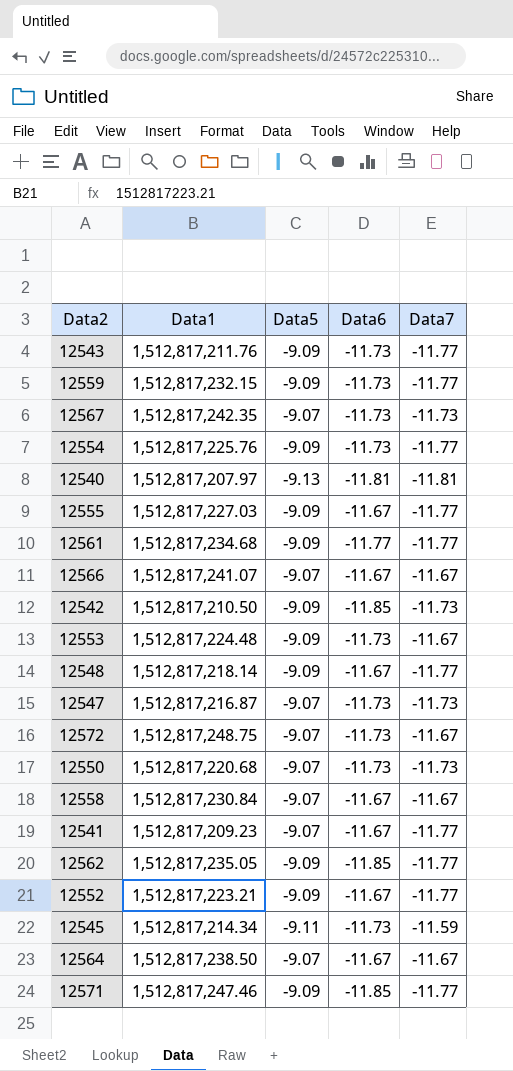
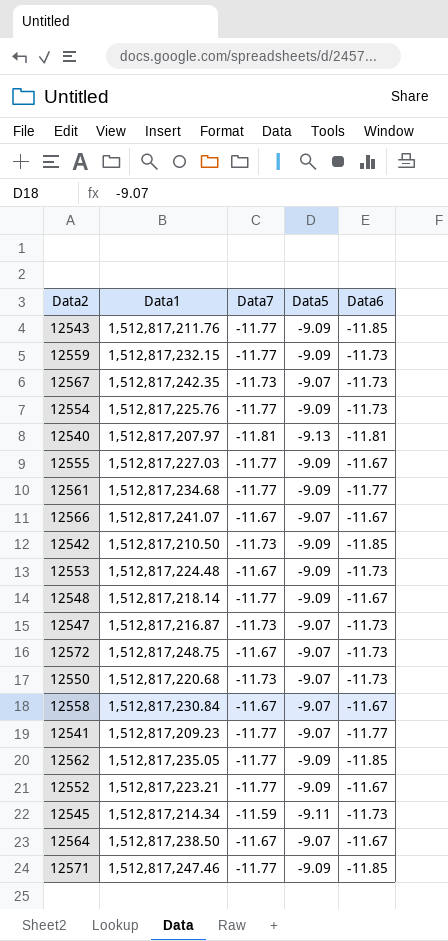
column Data7 | position: 5 -> 3
12543 | Data6: -11.73 -> -11.85
12541 | Data6: -11.67 -> -11.77

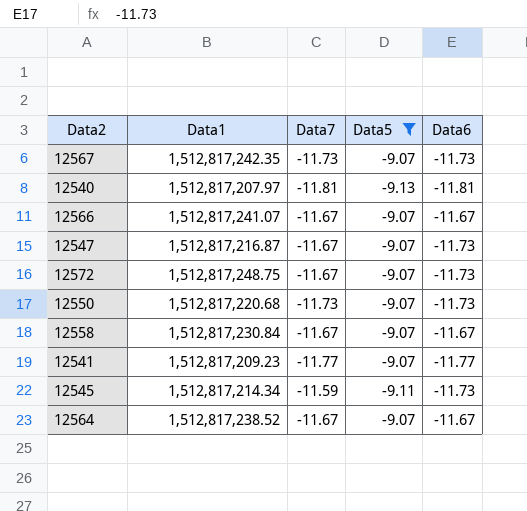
filter: none -> Data5 != -9.09
12547 | Data7: -11.73 -> -11.67
12564 | Data1: 1,512,817,238.50 -> 1,512,817,238.52

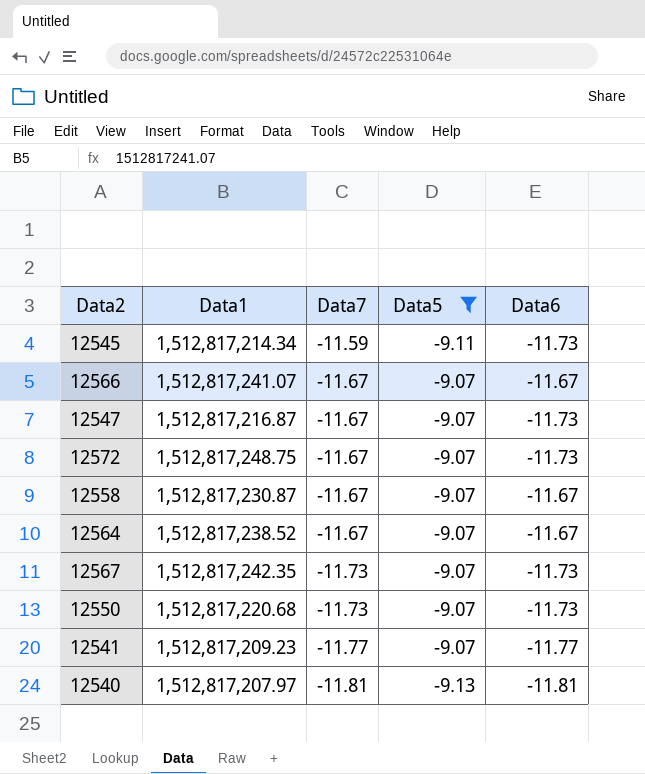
row order: none -> Data7 descending
12558 | Data1: 1,512,817,230.84 -> 1,512,817,230.87

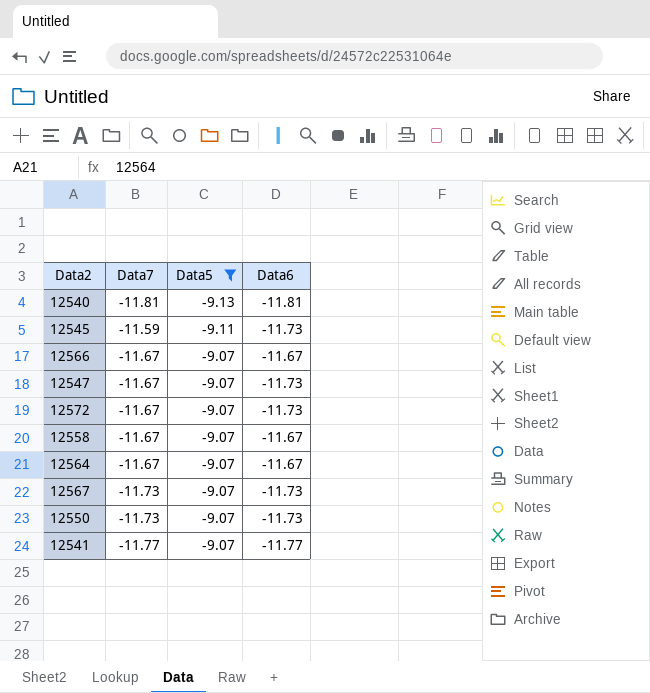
row order: Data7 descending -> Data5 ascending
column Data1 | position: 2 -> none

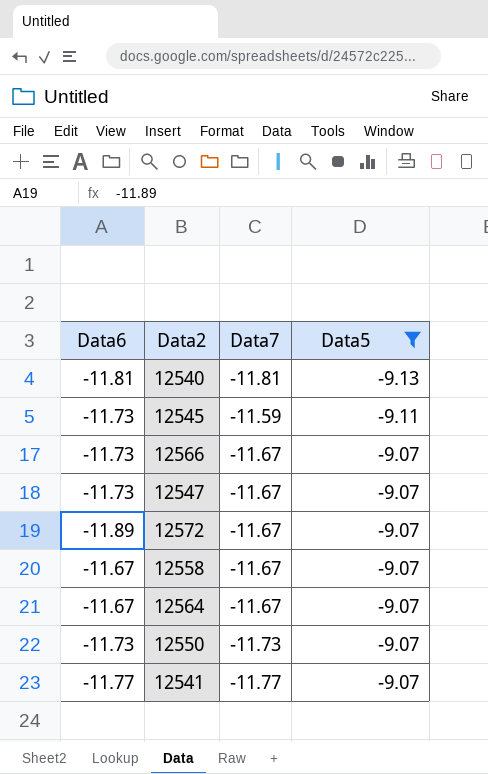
column Data6 | position: 4 -> 1
row 12567: -11.73 | -9.07 | -11.73 -> none
12566 | Data6: -11.67 -> -11.73
12572 | Data6: -11.73 -> -11.89

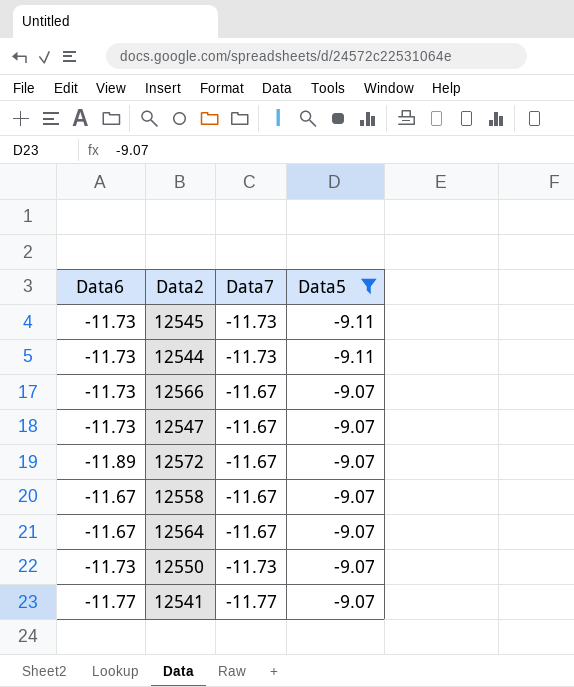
row 12540: -11.81 | -11.81 | -9.13 -> none
12545 | Data7: -11.59 -> -11.73
row 12544: none -> -11.73 | -11.73 | -9.11

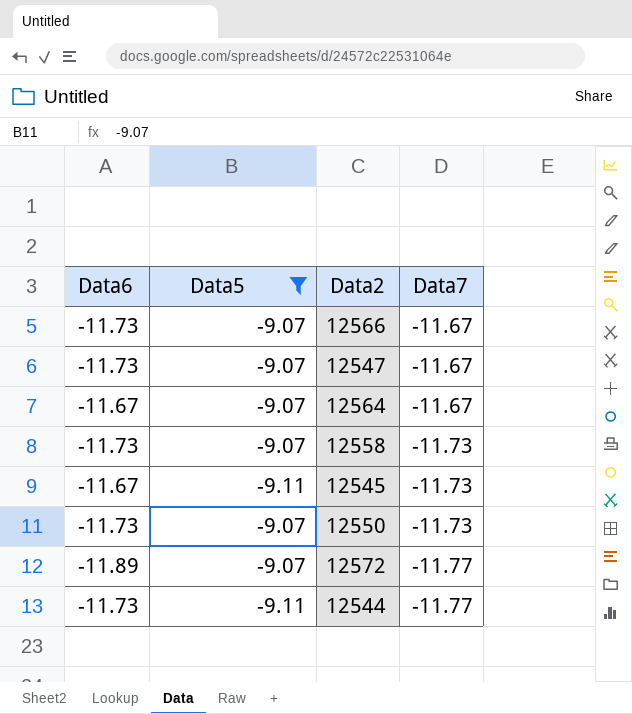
row order: Data5 ascending -> Data7 descending
column Data5 | position: 4 -> 2
row 12541: -11.77 | -11.77 | -9.07 -> none
12558 | Data6: -11.67 -> -11.73
12558 | Data7: -11.67 -> -11.73
12545 | Data6: -11.73 -> -11.67
12572 | Data7: -11.67 -> -11.77
12544 | Data7: -11.73 -> -11.77

